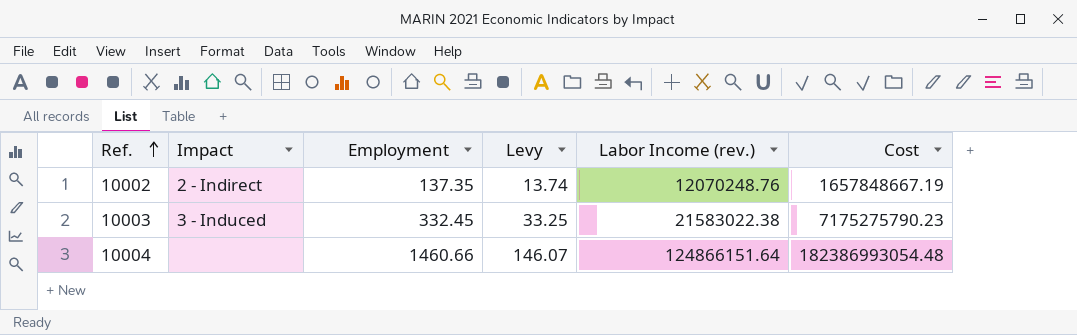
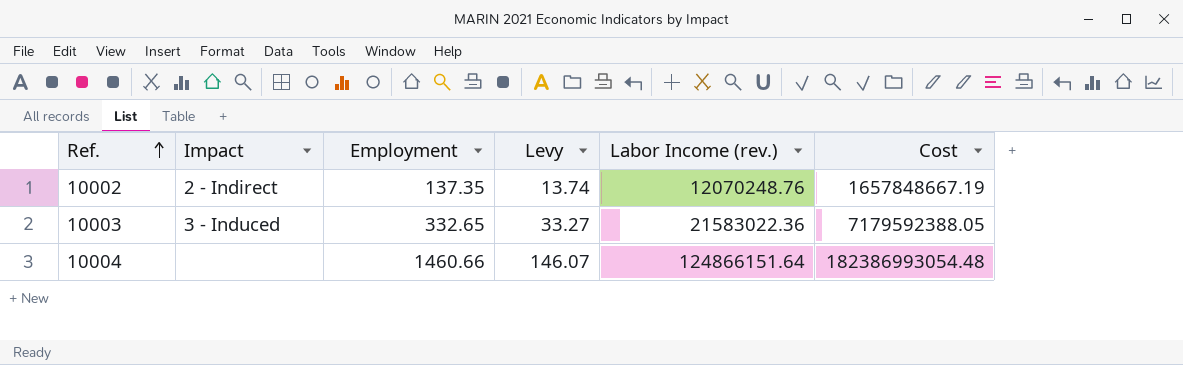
10003 | Employment: 332.45 -> 332.65
10003 | Levy: 33.25 -> 33.27
10003 | Labor Income (rev.): 21583022.38 -> 21583022.36
10003 | Cost: 7175275790.23 -> 7179592388.05

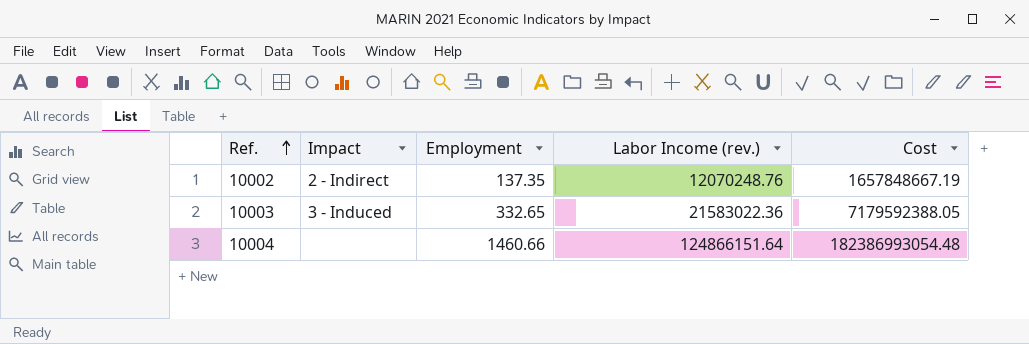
column Levy | formula: [Employment] * 0.1 -> none

